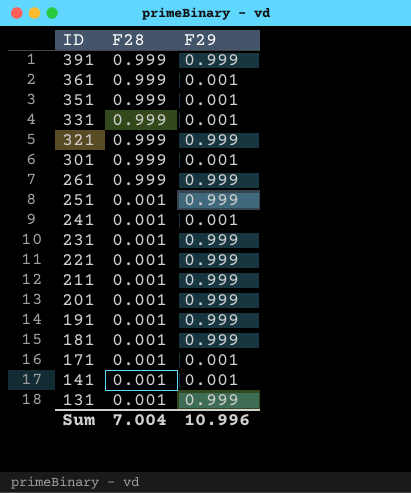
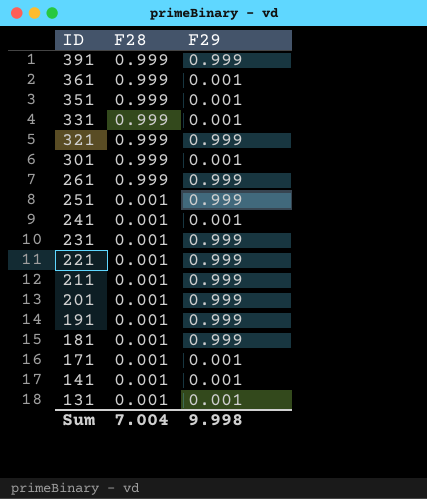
131 | F29: 0.999 -> 0.001
Sum | F29: 10.996 -> 9.998

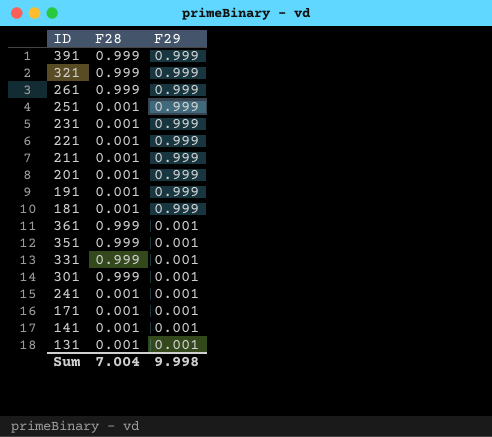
row order: ID descending -> F29 descending

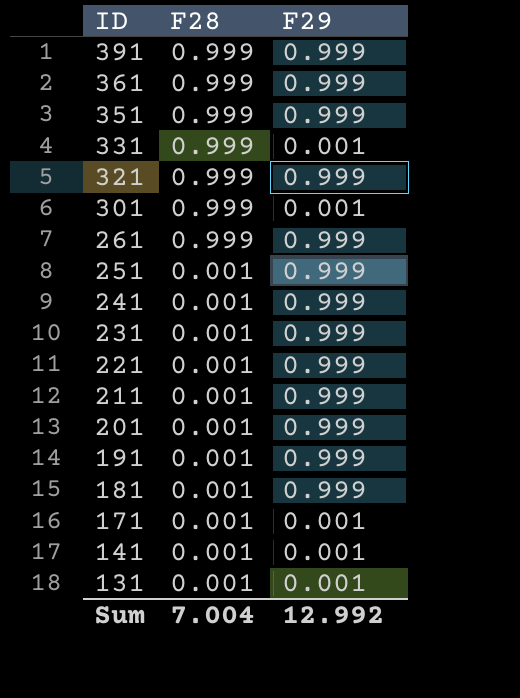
row order: F29 descending -> ID descending
361 | F29: 0.001 -> 0.999
351 | F29: 0.001 -> 0.999
241 | F29: 0.001 -> 0.999
Sum | F29: 9.998 -> 12.992

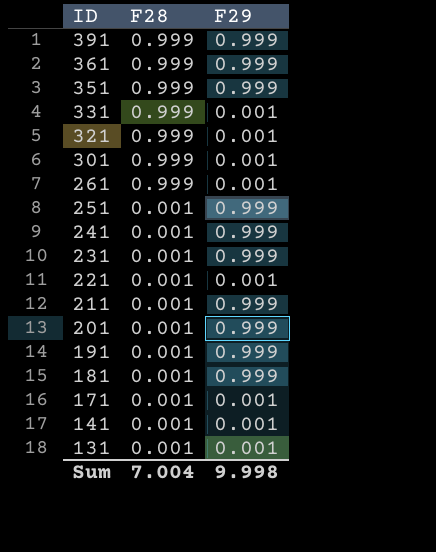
321 | F29: 0.999 -> 0.001
261 | F29: 0.999 -> 0.001
221 | F29: 0.999 -> 0.001
Sum | F29: 12.992 -> 9.998

